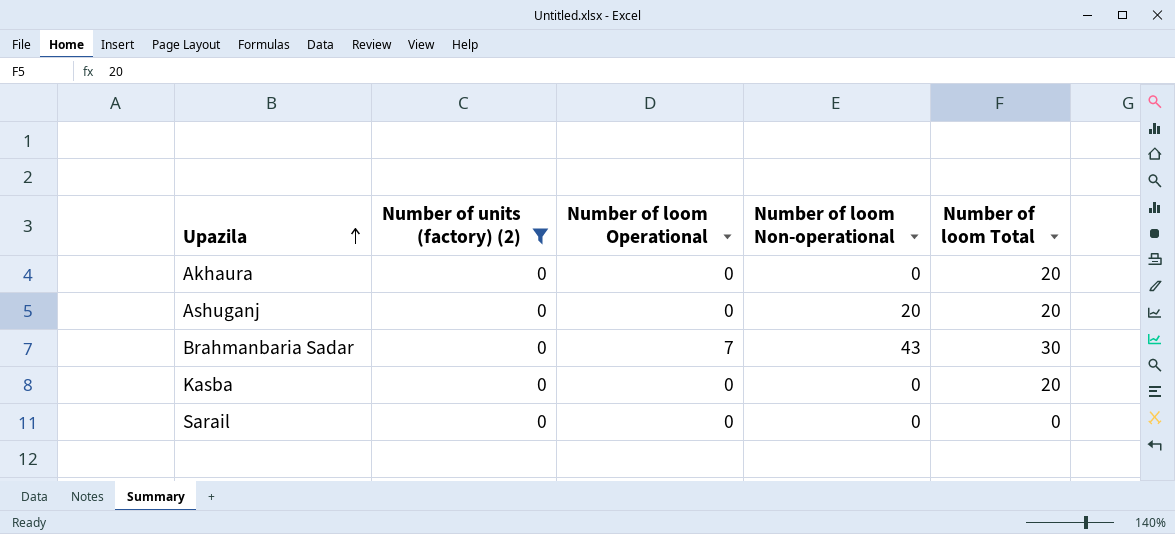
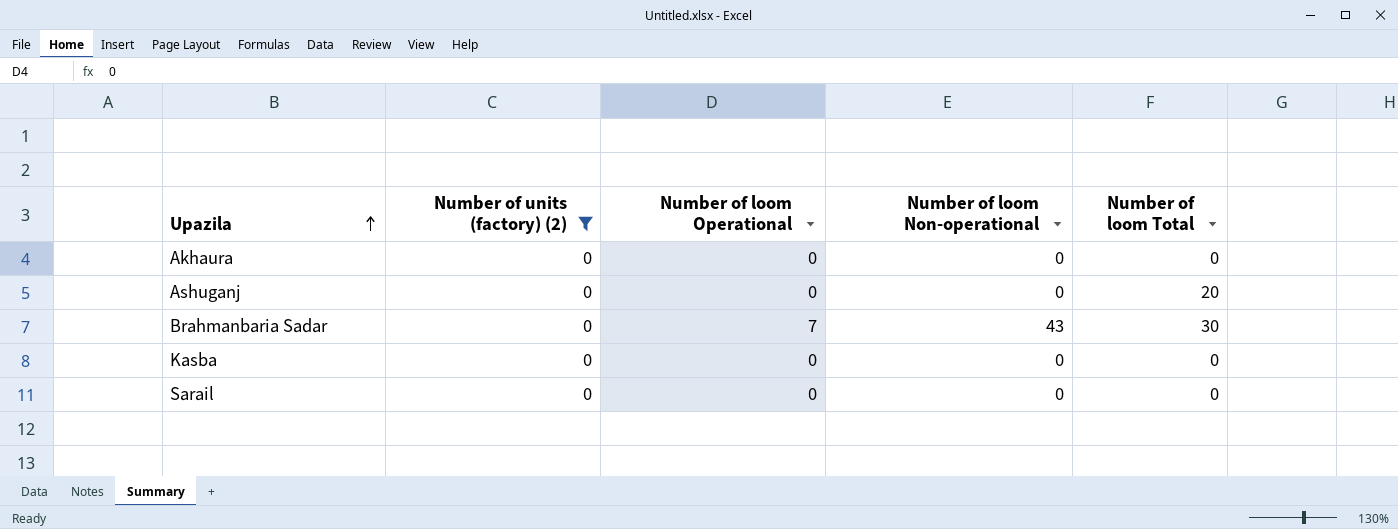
Akhaura | Number of loom Total: 20 -> 0
Ashuganj | Number of loom Non-operational: 20 -> 0
Kasba | Number of loom Total: 20 -> 0

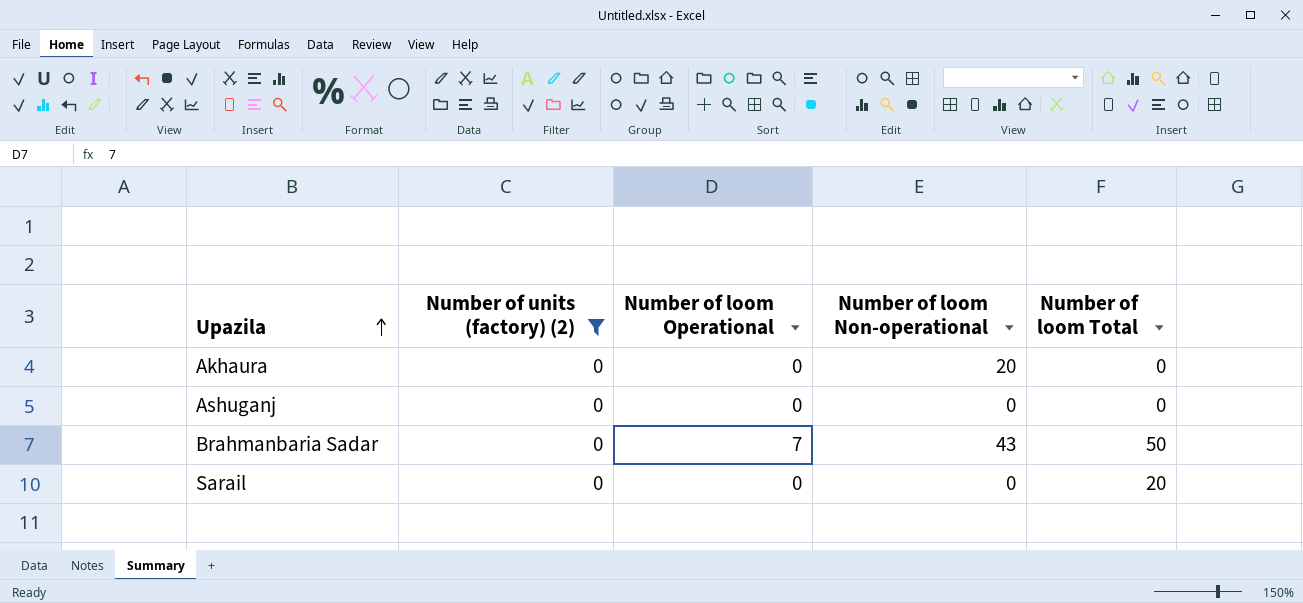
row Kasba: 0 | 0 | 0 | 0 -> none
Akhaura | Number of loom Non-operational: 0 -> 20
Ashuganj | Number of loom Total: 20 -> 0
Brahmanbaria Sadar | Number of loom Total: 30 -> 50
Sarail | Number of loom Total: 0 -> 20

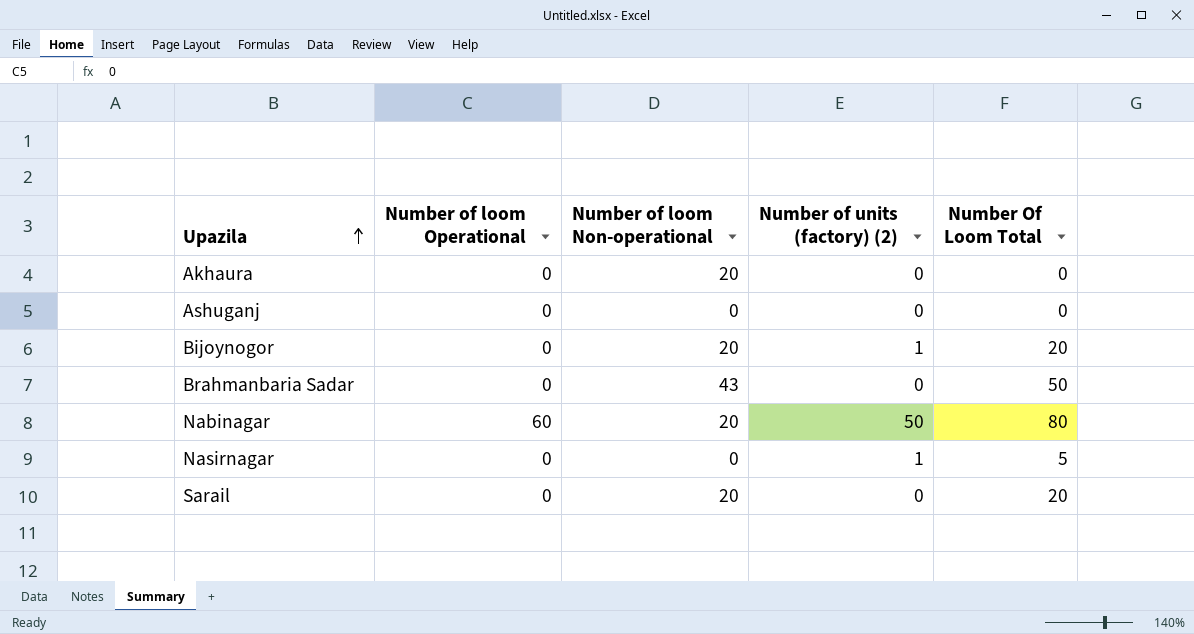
filter: Number of units (factory) (2) = 0 -> none
column Number of units (factory) (2) | position: 2 -> 4
column name: Number of loom Total -> Number Of Loom Total
Brahmanbaria Sadar | Number of loom Operational: 7 -> 0
Sarail | Number of loom Non-operational: 0 -> 20

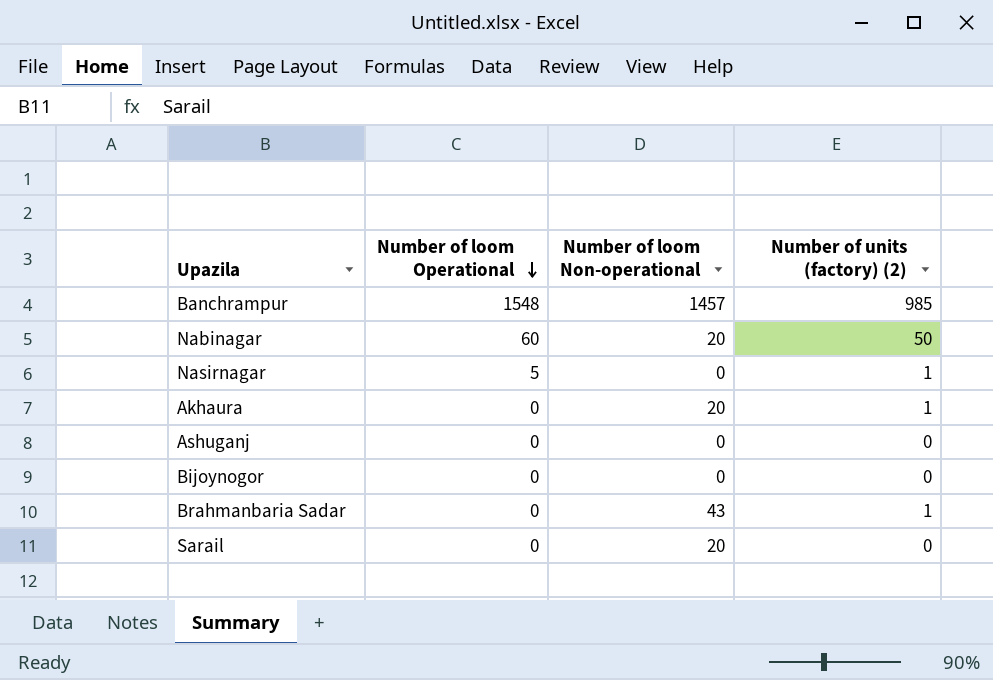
row order: Upazila ascending -> Number of loom Operational descending
column Number Of Loom Total | position: 5 -> none
row Banchrampur: none -> 1548 | 1457 | 985
Nasirnagar | Number of loom Operational: 0 -> 5
Akhaura | Number of units (factory) (2): 0 -> 1
Bijoynogor | Number of loom Non-operational: 20 -> 0
Bijoynogor | Number of units (factory) (2): 1 -> 0
Brahmanbaria Sadar | Number of units (factory) (2): 0 -> 1

